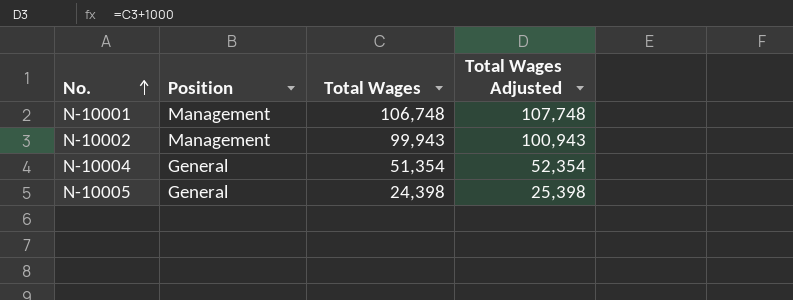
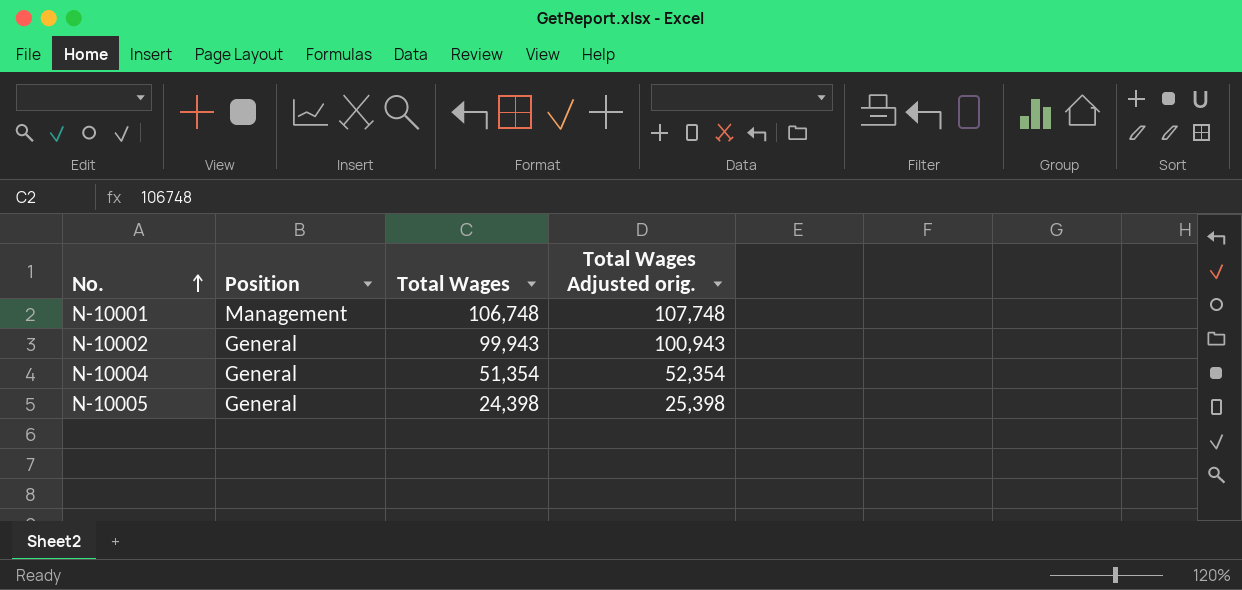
column name: Total Wages Adjusted -> Total Wages Adjusted orig.
N-10002 | Position: Management -> General

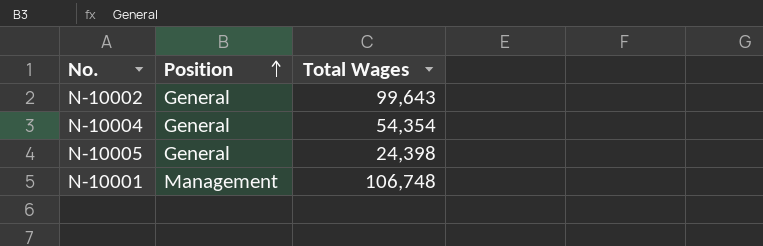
row order: No. ascending -> Position ascending
column Total Wages Adjusted orig. | formula: [Total Wages] + 1000 -> none
N-10002 | Total Wages: 99,943 -> 99,643
N-10004 | Total Wages: 51,354 -> 54,354

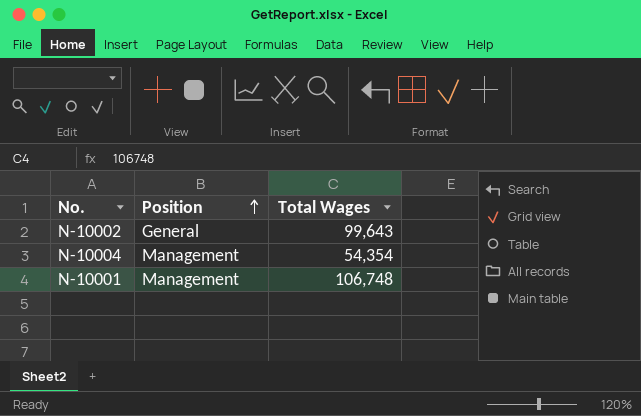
row N-10005: General | 24,398 -> none
N-10004 | Position: General -> Management

